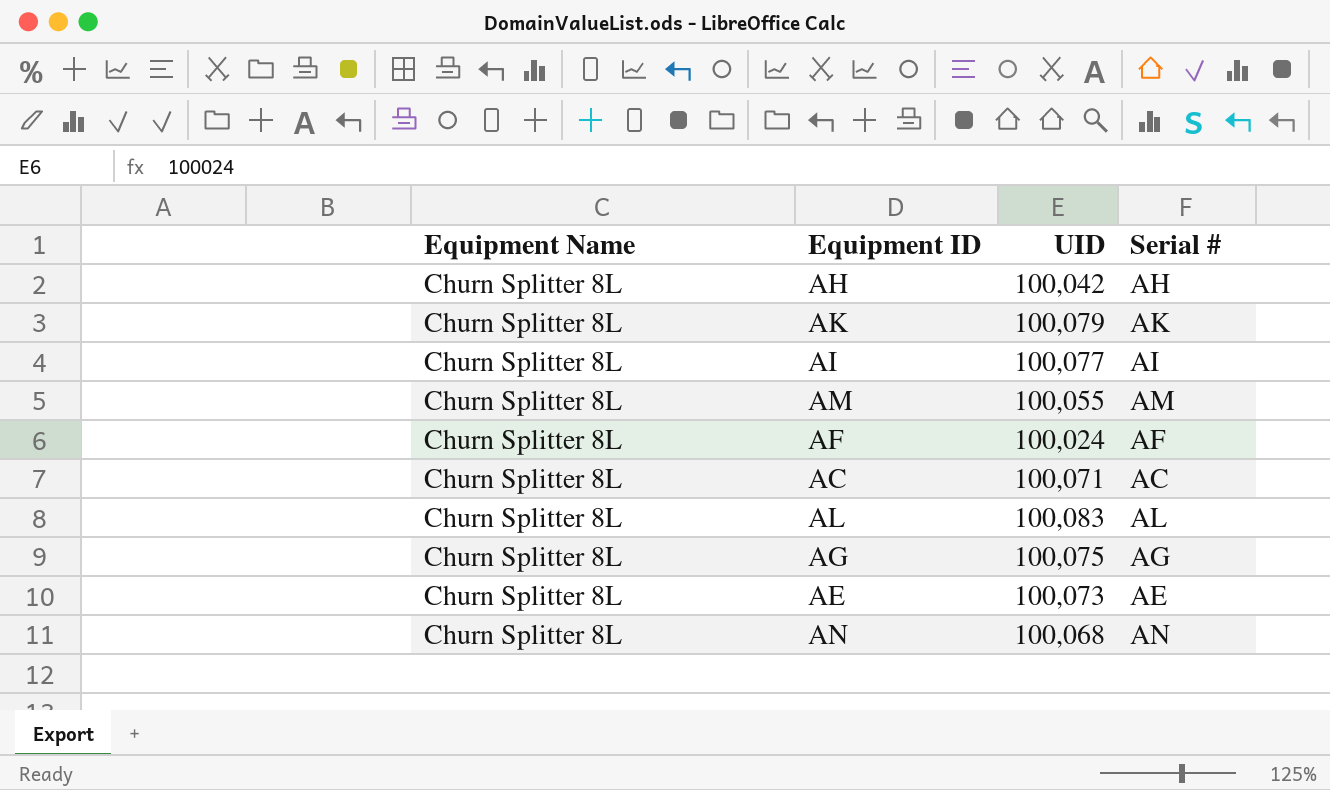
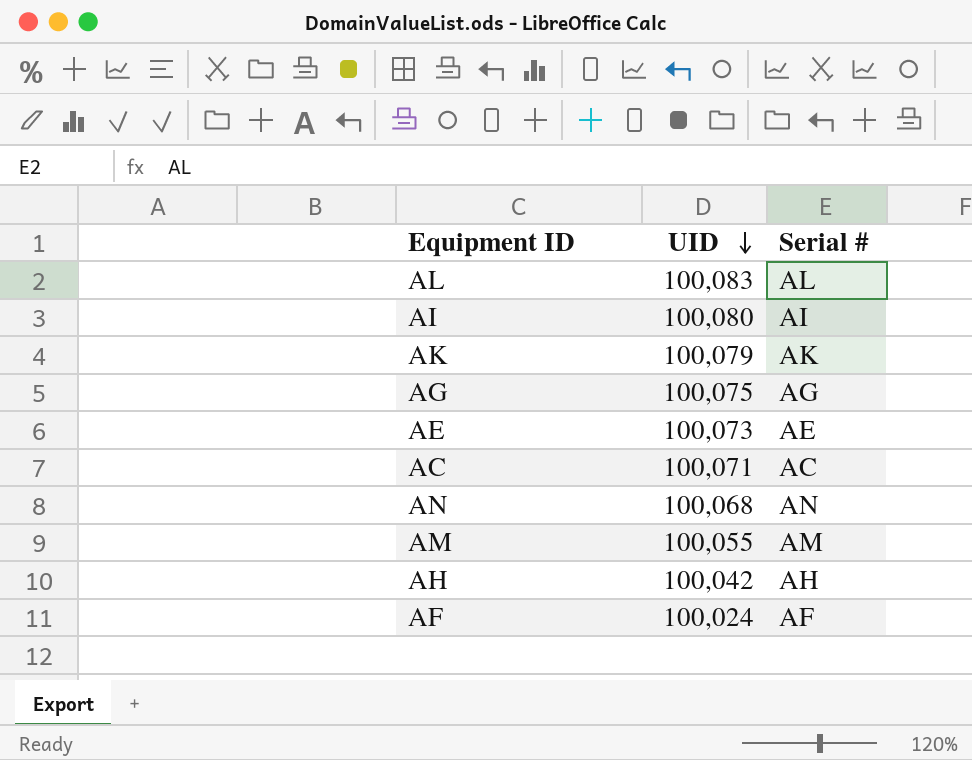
row order: none -> UID descending
column Equipment Name | position: 1 -> none
AI | UID: 100,077 -> 100,080

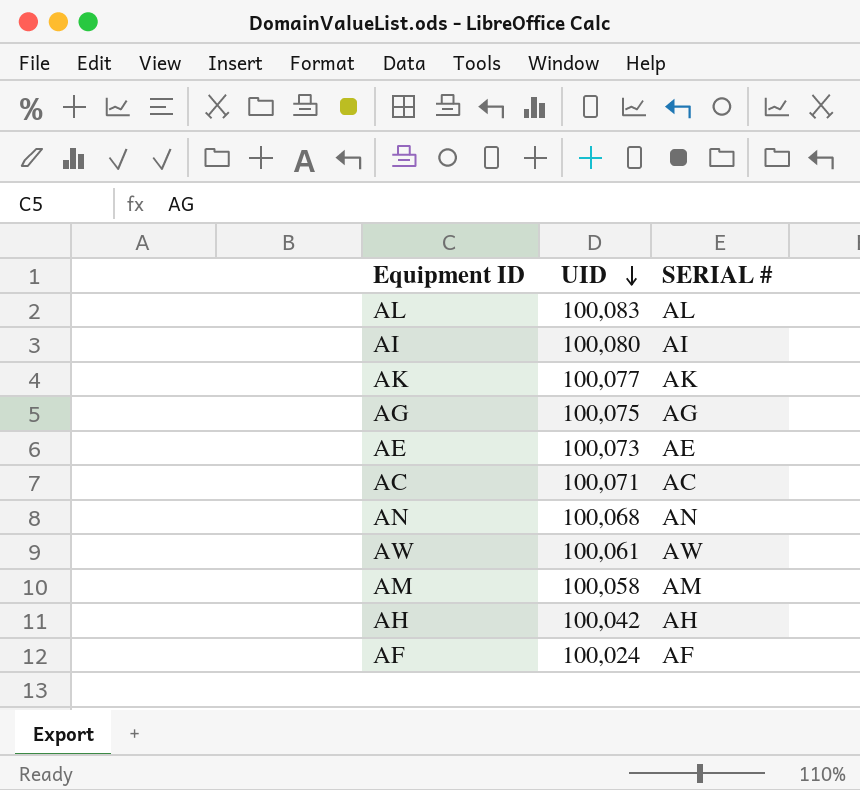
column name: Serial # -> SERIAL #
AK | UID: 100,079 -> 100,077
row AW: none -> 100,061 | AW
AM | UID: 100,055 -> 100,058

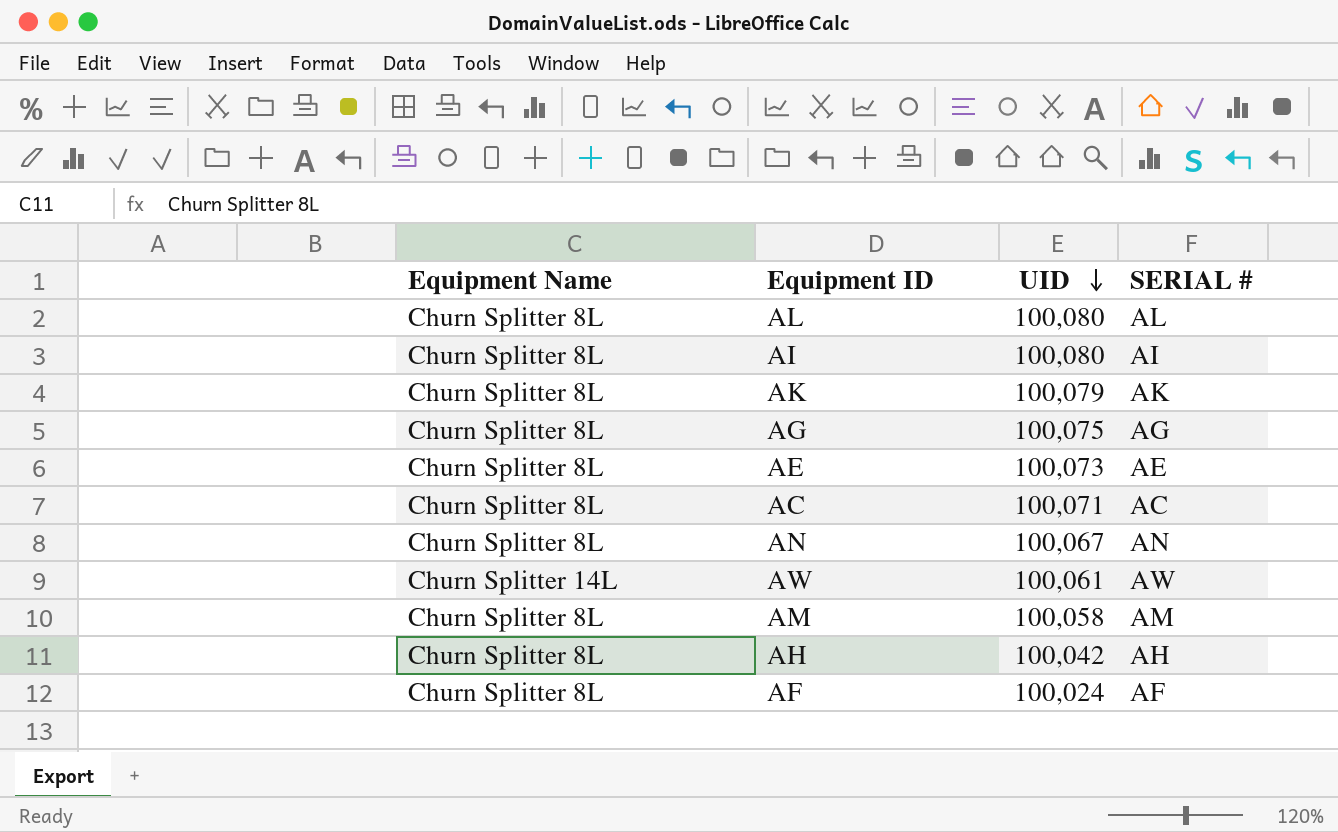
column Equipment Name | position: none -> 1
AL | UID: 100,083 -> 100,080
AK | UID: 100,077 -> 100,079
AN | UID: 100,068 -> 100,067

